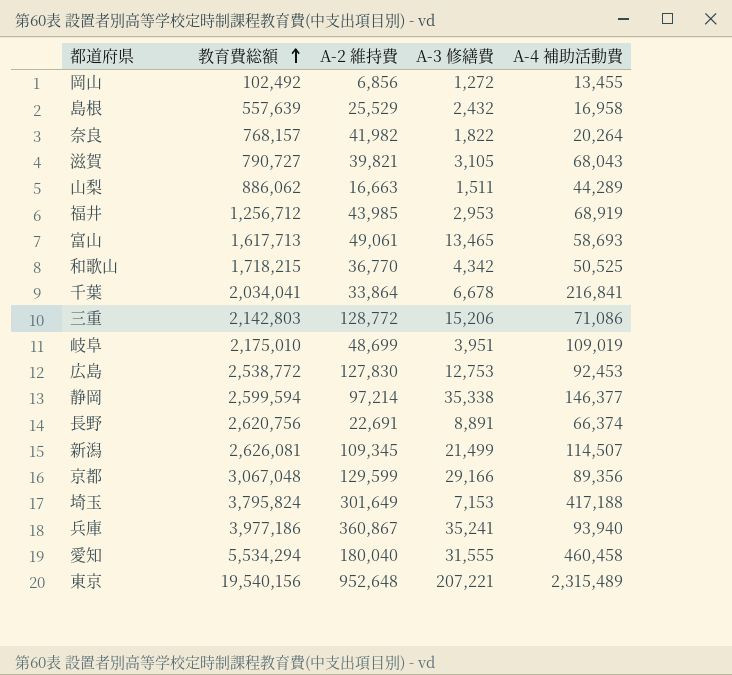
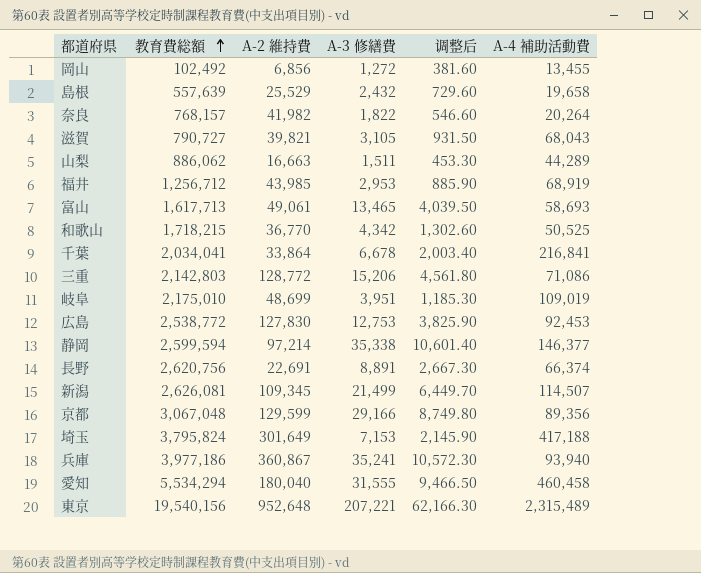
column 调整后 | formula: none -> [A-3 修繕費] * 0.3
島根 | A-4 補助活動費: 16,958 -> 19,658

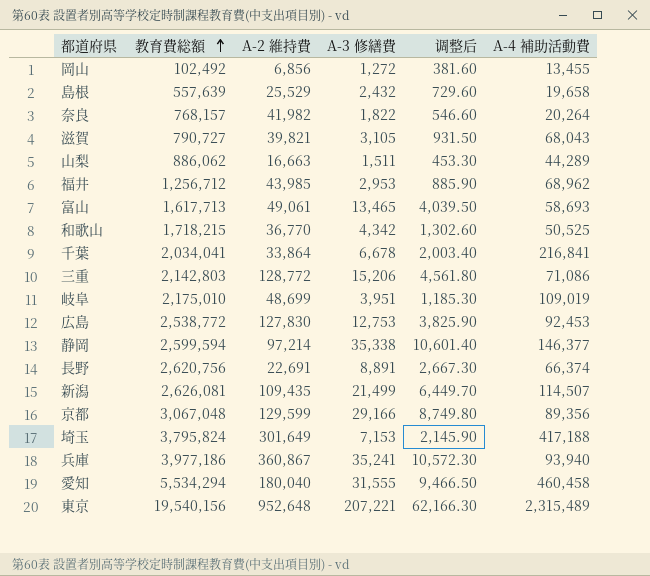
福井 | A-4 補助活動費: 68,919 -> 68,962
新潟 | A-2 維持費: 109,345 -> 109,435

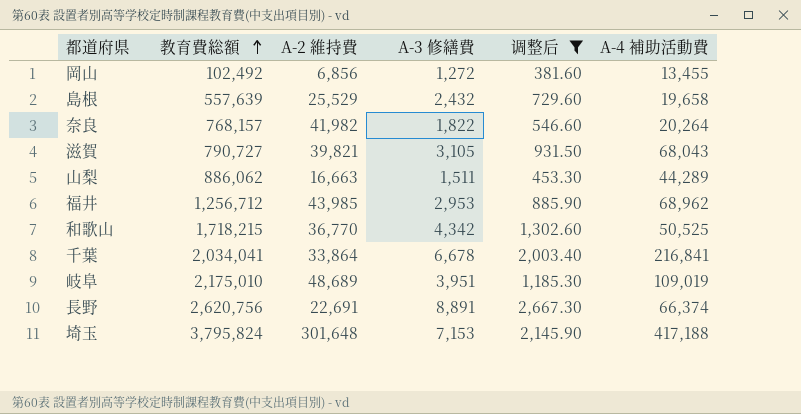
filter: none -> 调整后 <= 2,667.30
岐阜 | A-2 維持費: 48,699 -> 48,689
埼玉 | A-2 維持費: 301,649 -> 301,648

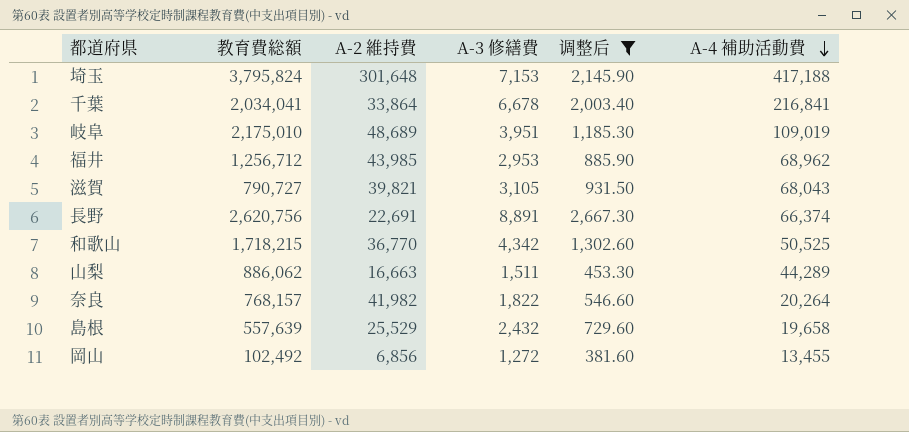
row order: 教育費総額 ascending -> A-4 補助活動費 descending

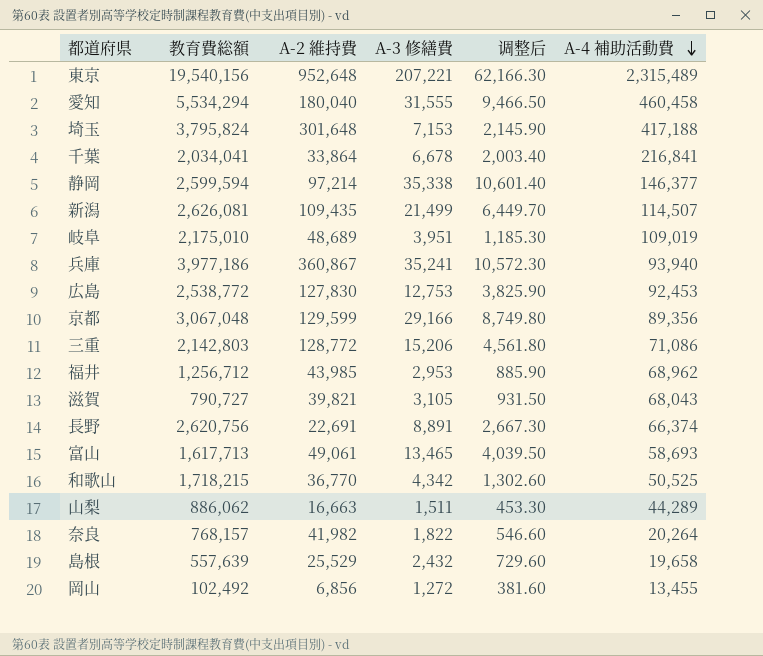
filter: 调整后 <= 2,667.30 -> none

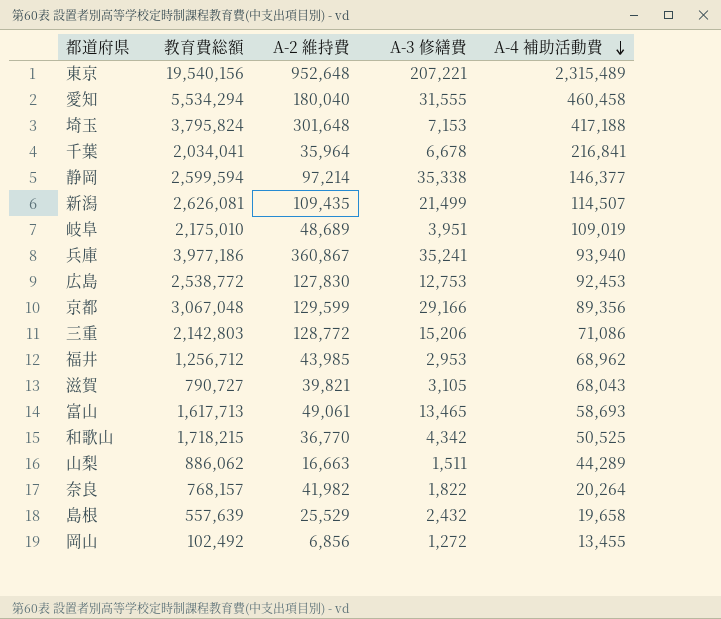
column 调整后 | formula: [A-3 修繕費] * 0.3 -> none
row 長野: 2,620,756 | 22,691 | 8,891 | 2,667.30 | 66,374 -> none
千葉 | A-2 維持費: 33,864 -> 35,964

